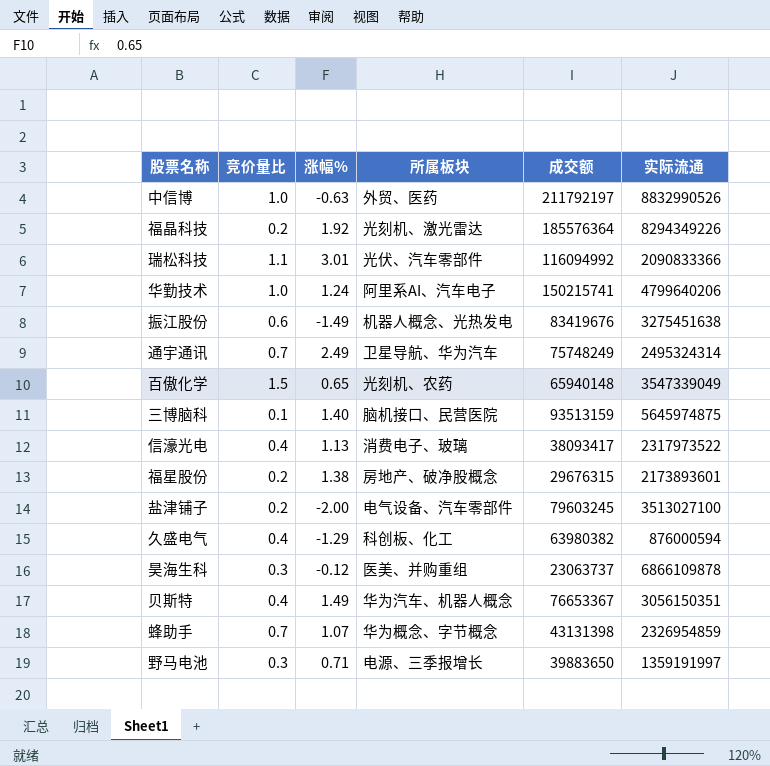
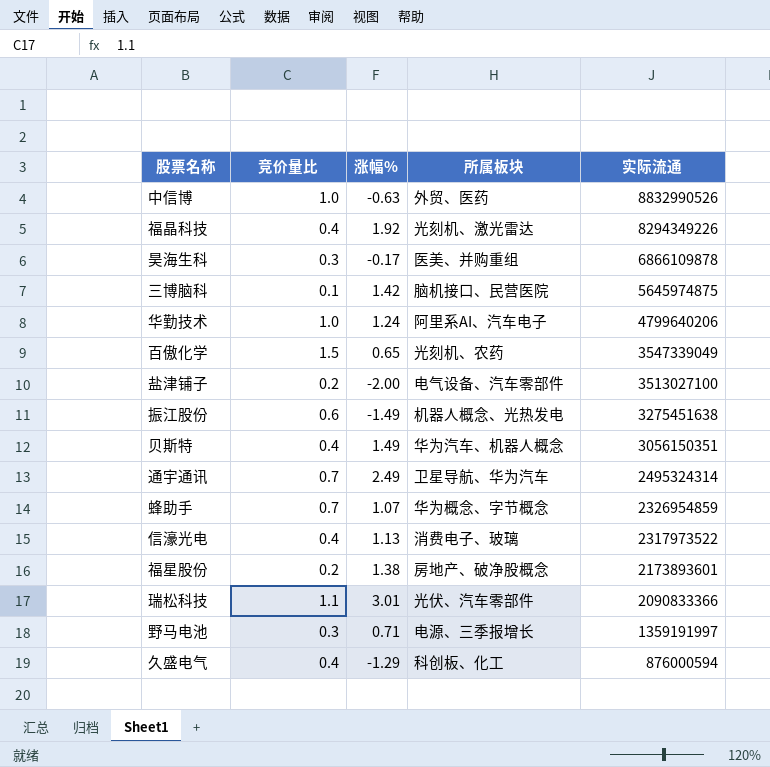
row order: none -> 实际流通 descending
column 成交额 | position: 5 -> none
福晶科技 | 竞价量比: 0.2 -> 0.4
昊海生科 | 涨幅%: -0.12 -> -0.17
三博脑科 | 涨幅%: 1.40 -> 1.42

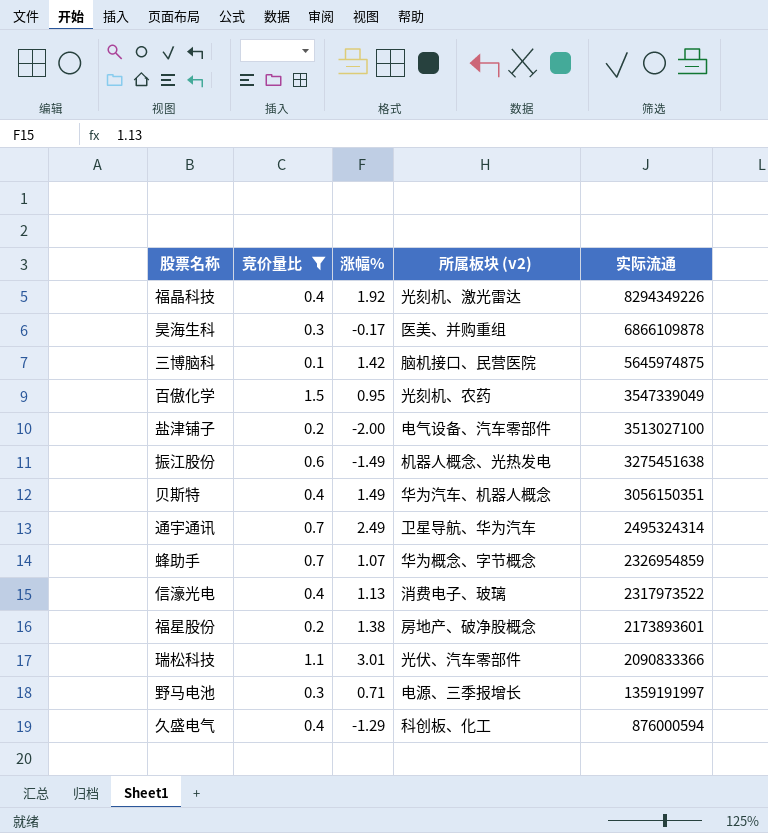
filter: none -> 竞价量比 != 1.0
column name: 所属板块 -> 所属板块 (v2)
百傲化学 | 涨幅%: 0.65 -> 0.95

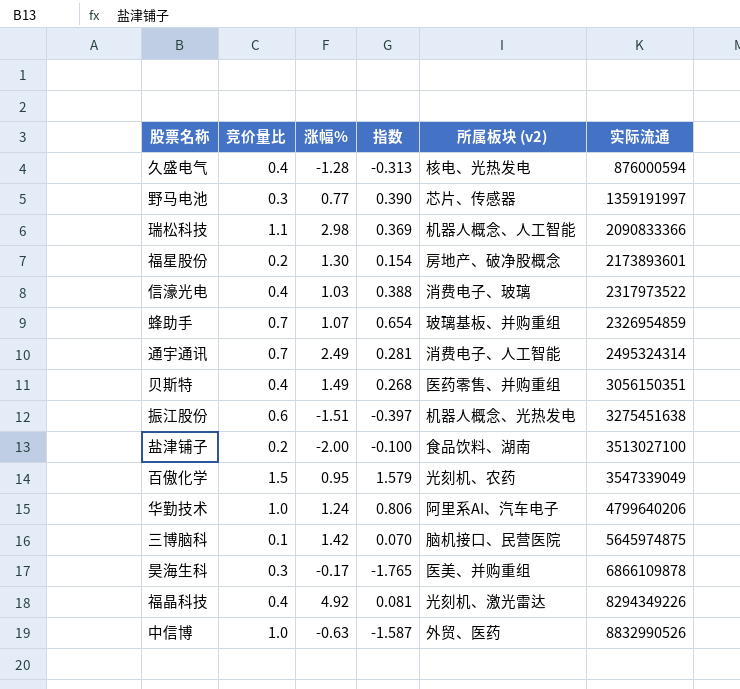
filter: 竞价量比 != 1.0 -> none
row order: 实际流通 descending -> 实际流通 ascending
column 指数 | formula: none -> [竞价量比] / [涨幅%]
久盛电气 | 涨幅%: -1.29 -> -1.28
久盛电气 | 所属板块 (v2): 科创板、化工 -> 核电、光热发电
野马电池 | 涨幅%: 0.71 -> 0.77
野马电池 | 所属板块 (v2): 电源、三季报增长 -> 芯片、传感器
瑞松科技 | 涨幅%: 3.01 -> 2.98
瑞松科技 | 所属板块 (v2): 光伏、汽车零部件 -> 机器人概念、人工智能
福星股份 | 涨幅%: 1.38 -> 1.30
信濠光电 | 涨幅%: 1.13 -> 1.03
蜂助手 | 所属板块 (v2): 华为概念、字节概念 -> 玻璃基板、并购重组
通宇通讯 | 所属板块 (v2): 卫星导航、华为汽车 -> 消费电子、人工智能
贝斯特 | 所属板块 (v2): 华为汽车、机器人概念 -> 医药零售、并购重组
振江股份 | 涨幅%: -1.49 -> -1.51
盐津铺子 | 所属板块 (v2): 电气设备、汽车零部件 -> 食品饮料、湖南
福晶科技 | 涨幅%: 1.92 -> 4.92

